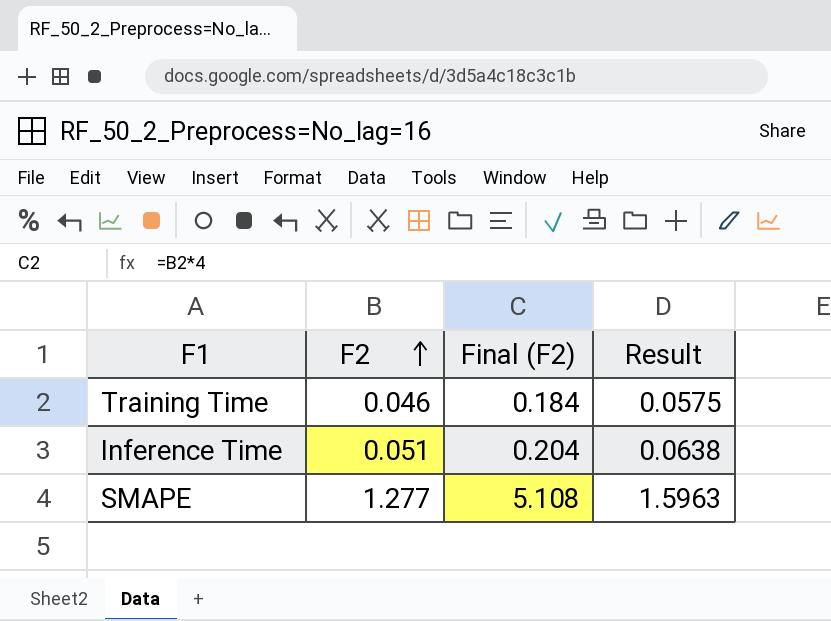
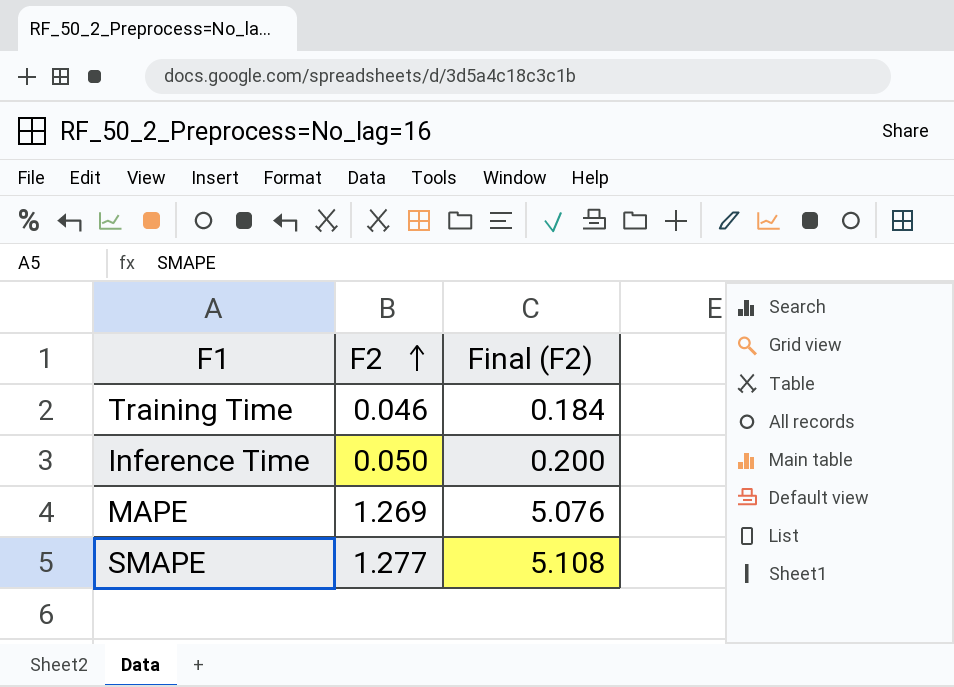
column Result | formula: [F2] * 1.25 -> none
Inference Time | F2: 0.051 -> 0.050
Inference Time | Final (F2): 0.204 -> 0.200
row MAPE: none -> 1.269 | 5.076

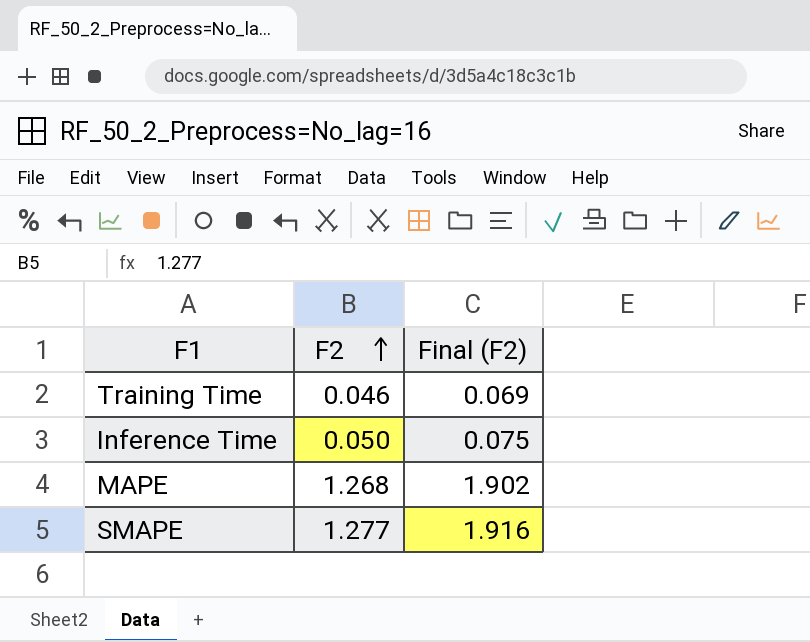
column Final (F2) | formula: [F2] * 4 -> [F2] * 1.5
MAPE | F2: 1.269 -> 1.268

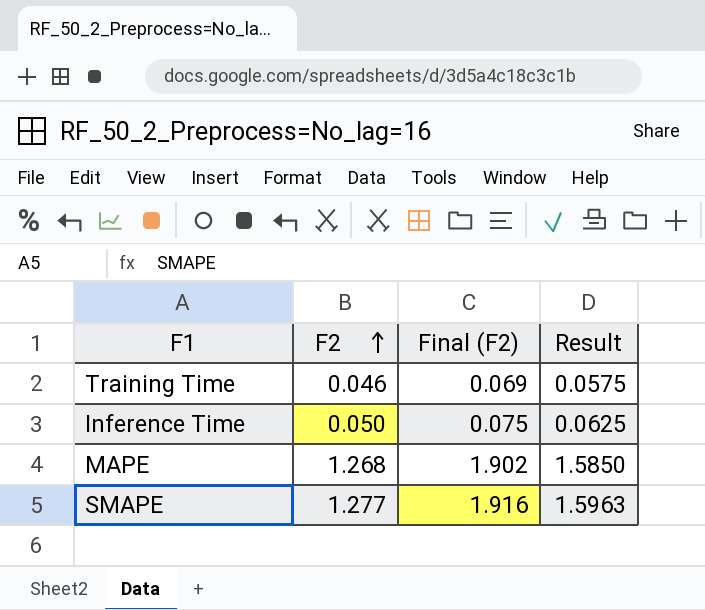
column Result | formula: none -> [F2] * 1.25

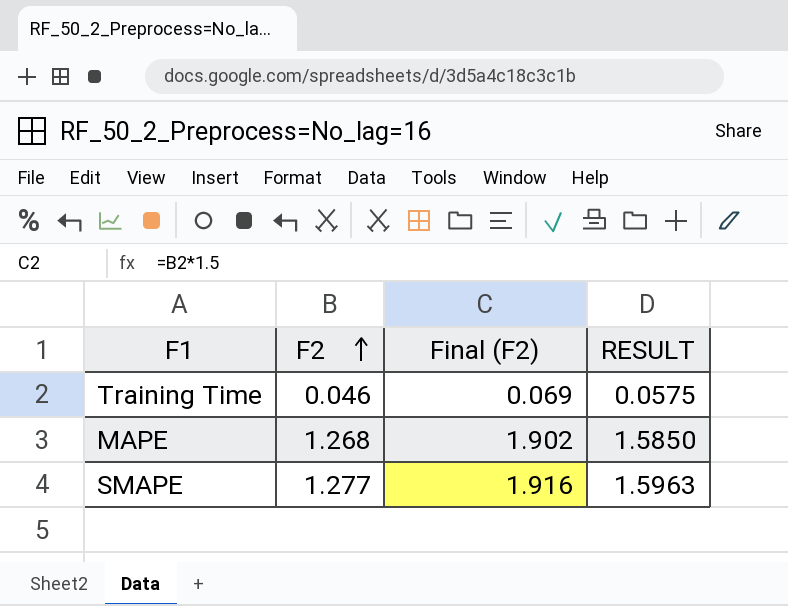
column name: Result -> RESULT
row Inference Time: 0.050 | 0.075 | 0.0625 -> none

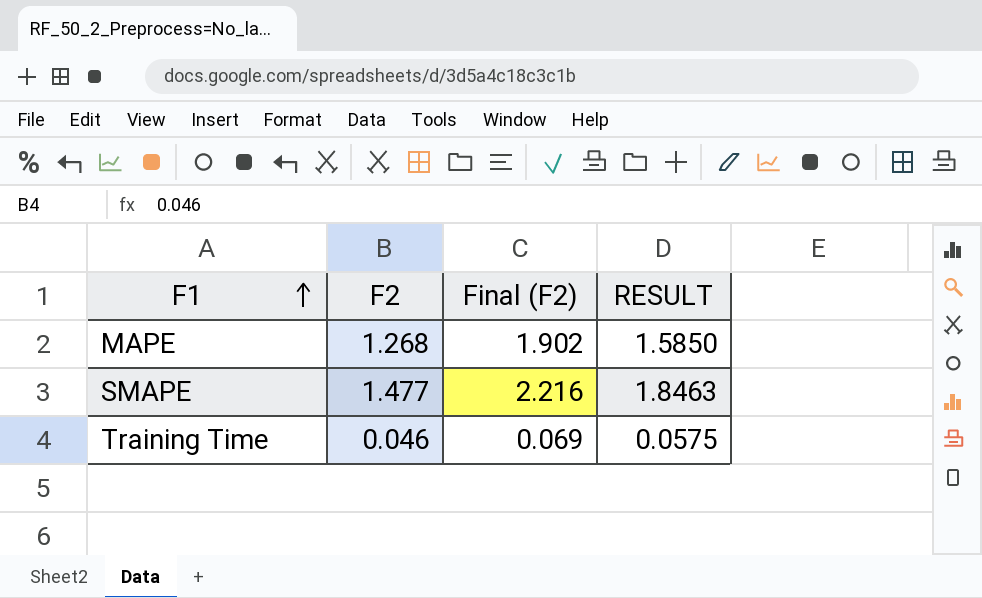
row order: F2 ascending -> F1 ascending
SMAPE | F2: 1.277 -> 1.477
SMAPE | Final (F2): 1.916 -> 2.216
SMAPE | RESULT: 1.5963 -> 1.8463

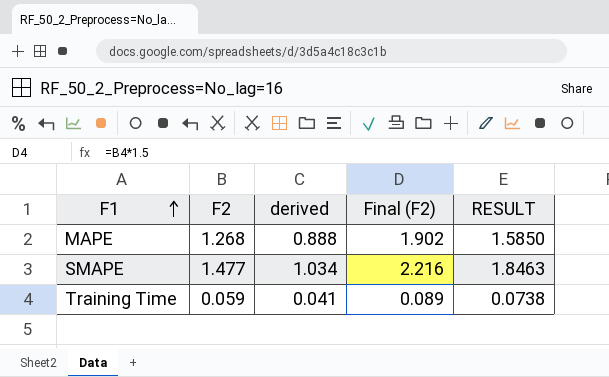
column derived | formula: none -> [F2] * 0.7
Training Time | F2: 0.046 -> 0.059
Training Time | Final (F2): 0.069 -> 0.089
Training Time | RESULT: 0.0575 -> 0.0738

